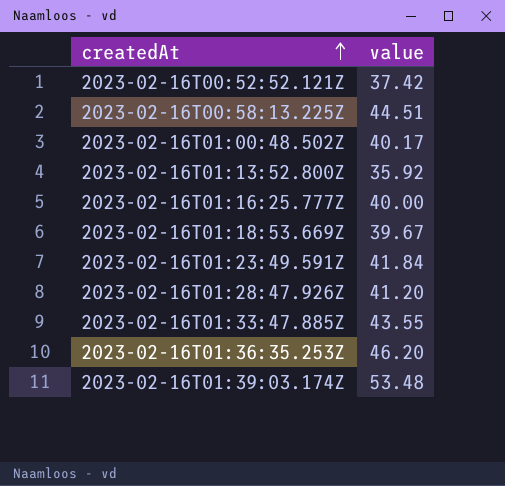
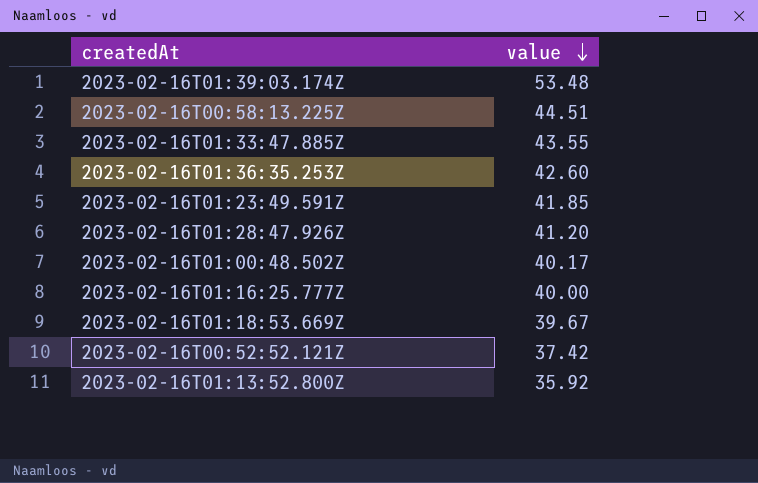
row order: createdAt ascending -> value descending
2023-02-16T01:36:35.253Z | value: 46.20 -> 42.60
2023-02-16T01:23:49.591Z | value: 41.84 -> 41.85

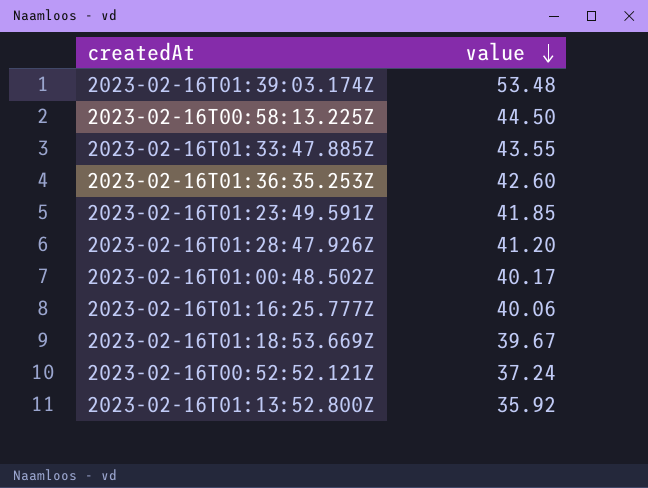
2023-02-16T00:58:13.225Z | value: 44.51 -> 44.50
2023-02-16T01:16:25.777Z | value: 40.00 -> 40.06
2023-02-16T00:52:52.121Z | value: 37.42 -> 37.24

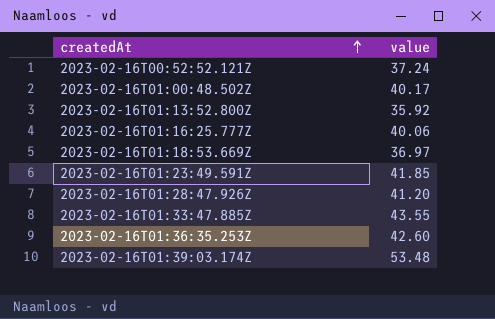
row order: value descending -> createdAt ascending
row 2023-02-16T00:58:13.225Z: 44.50 -> none
2023-02-16T01:18:53.669Z | value: 39.67 -> 36.97

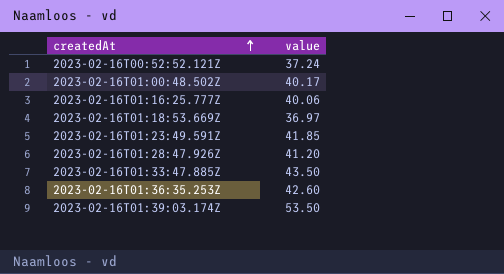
row 2023-02-16T01:13:52.800Z: 35.92 -> none
2023-02-16T01:33:47.885Z | value: 43.55 -> 43.50
2023-02-16T01:39:03.174Z | value: 53.48 -> 53.50

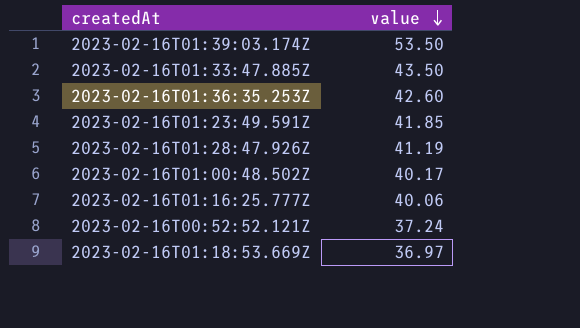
row order: createdAt ascending -> value descending
2023-02-16T01:28:47.926Z | value: 41.20 -> 41.19

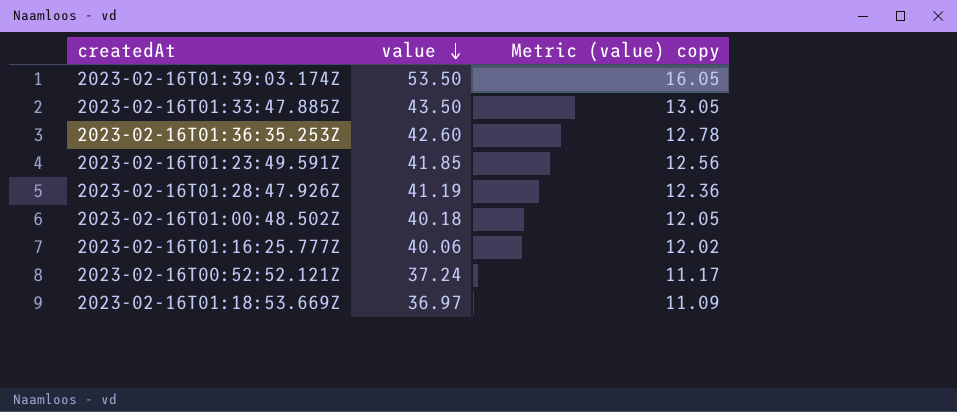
column Metric (value) copy | formula: none -> [value] * 0.3
2023-02-16T01:00:48.502Z | value: 40.17 -> 40.18

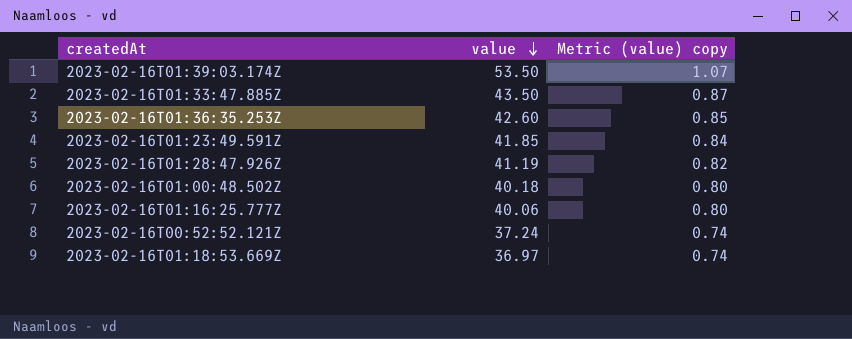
column Metric (value) copy | formula: [value] * 0.3 -> [value] * 0.02

